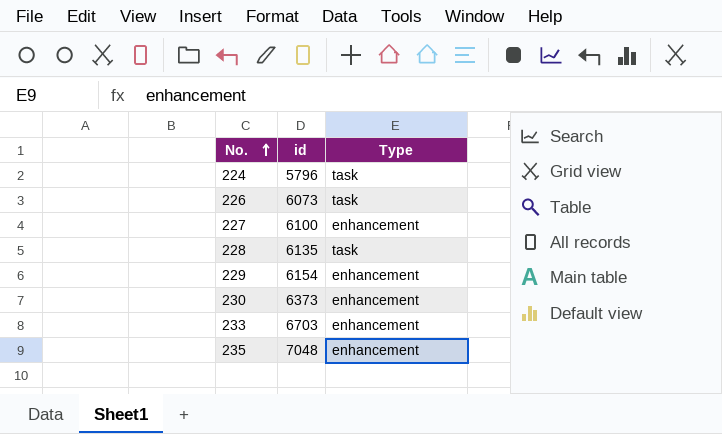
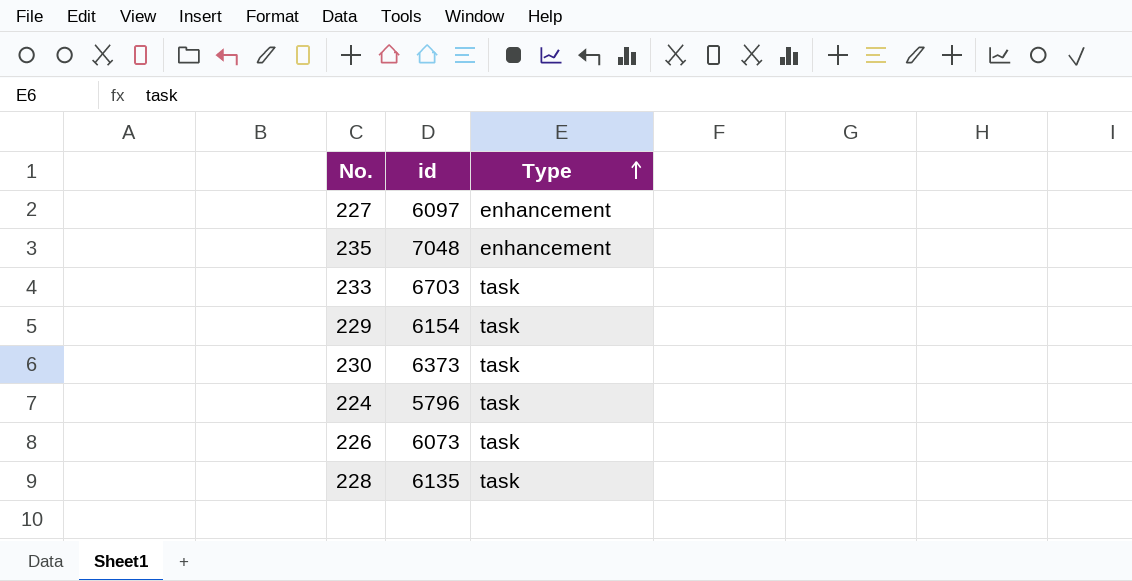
row order: No. ascending -> Type ascending
227 | id: 6100 -> 6097
233 | Type: enhancement -> task
229 | Type: enhancement -> task
230 | Type: enhancement -> task

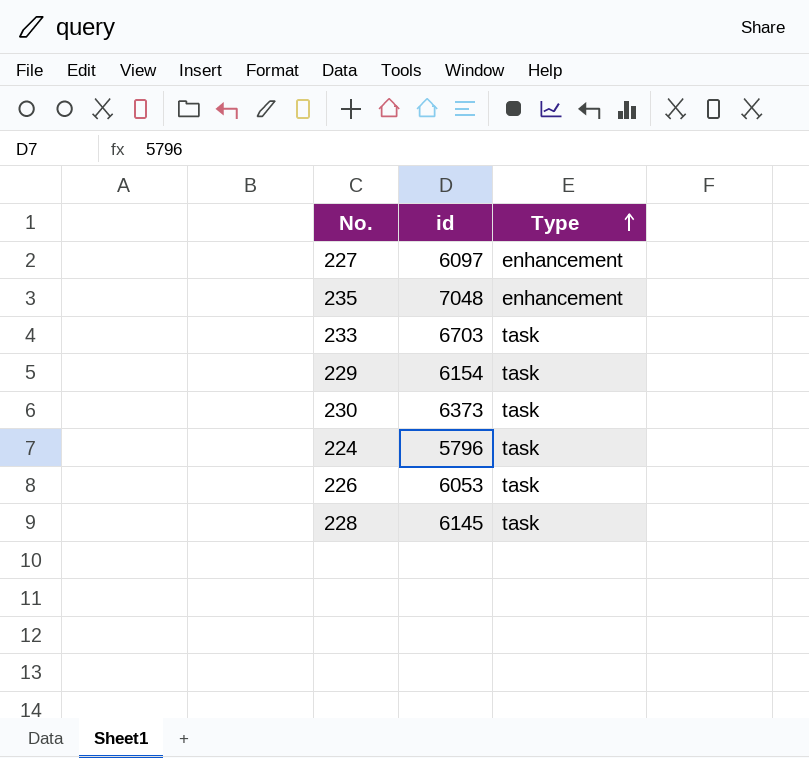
226 | id: 6073 -> 6053
228 | id: 6135 -> 6145

